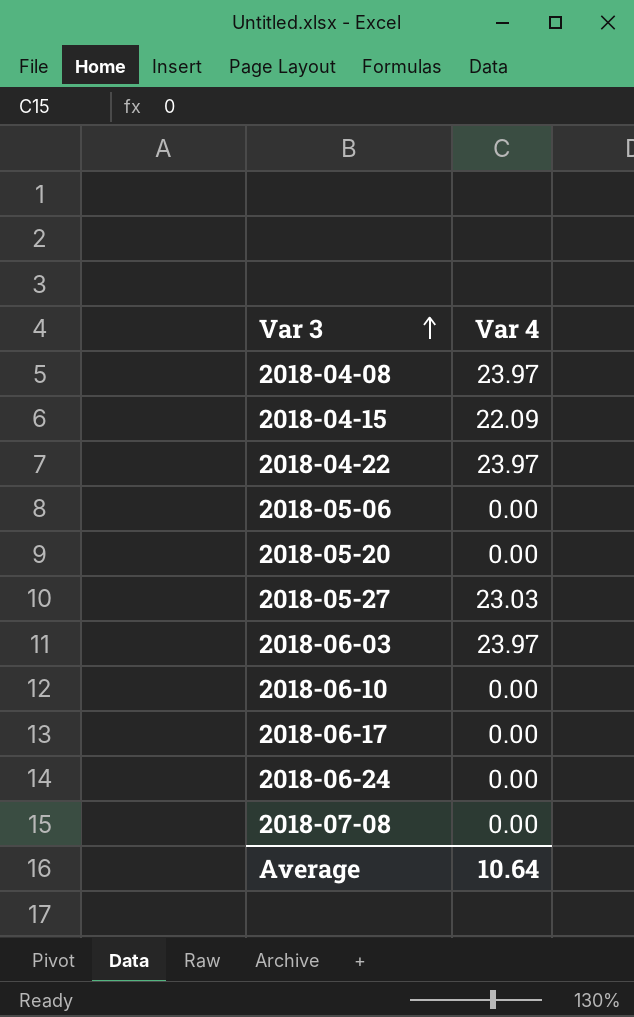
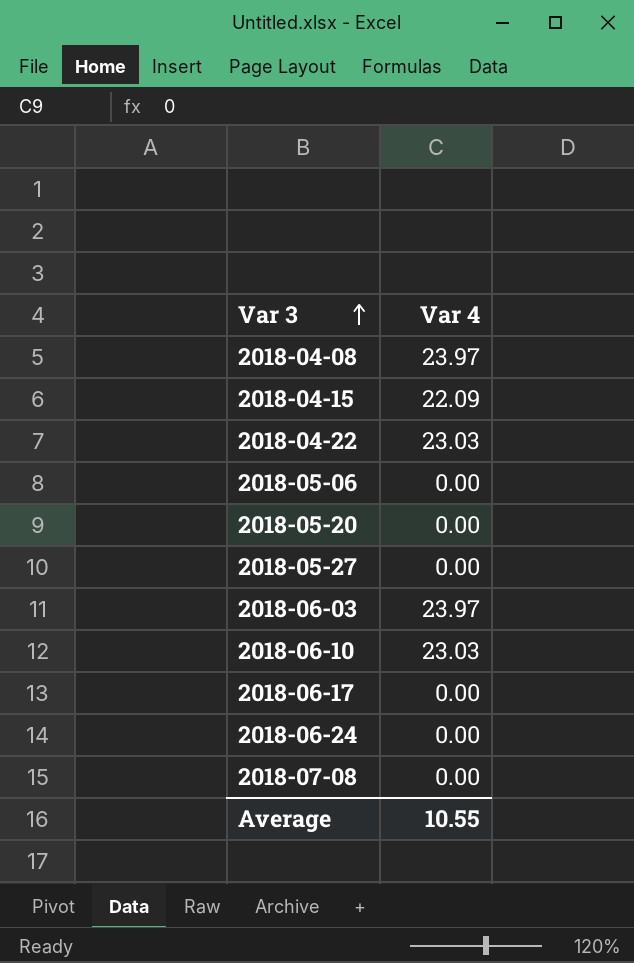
2018-04-22 | Var 4: 23.97 -> 23.03
2018-05-27 | Var 4: 23.03 -> 0.00
2018-06-10 | Var 4: 0.00 -> 23.03
Average | Var 4: 10.64 -> 10.55

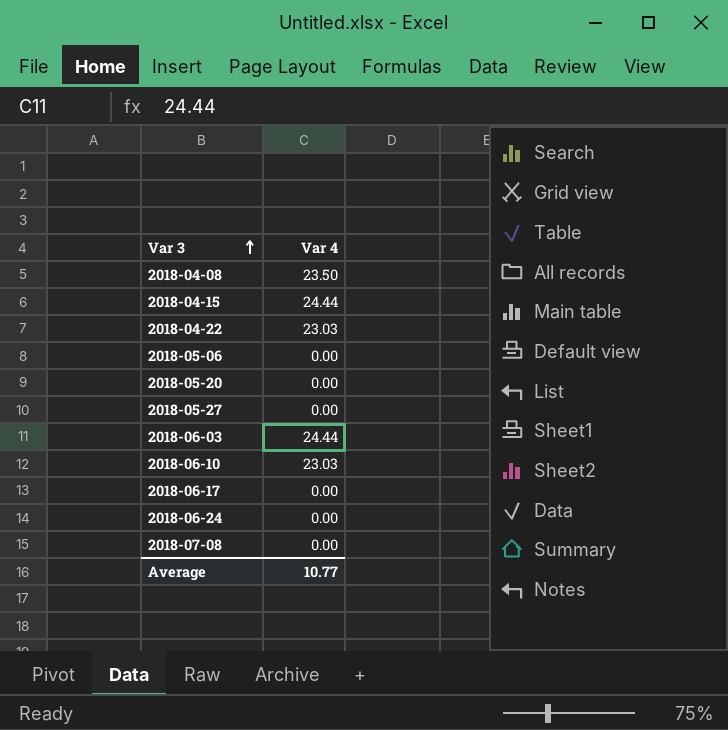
2018-04-08 | Var 4: 23.97 -> 23.50
2018-04-15 | Var 4: 22.09 -> 24.44
2018-06-03 | Var 4: 23.97 -> 24.44
Average | Var 4: 10.55 -> 10.77

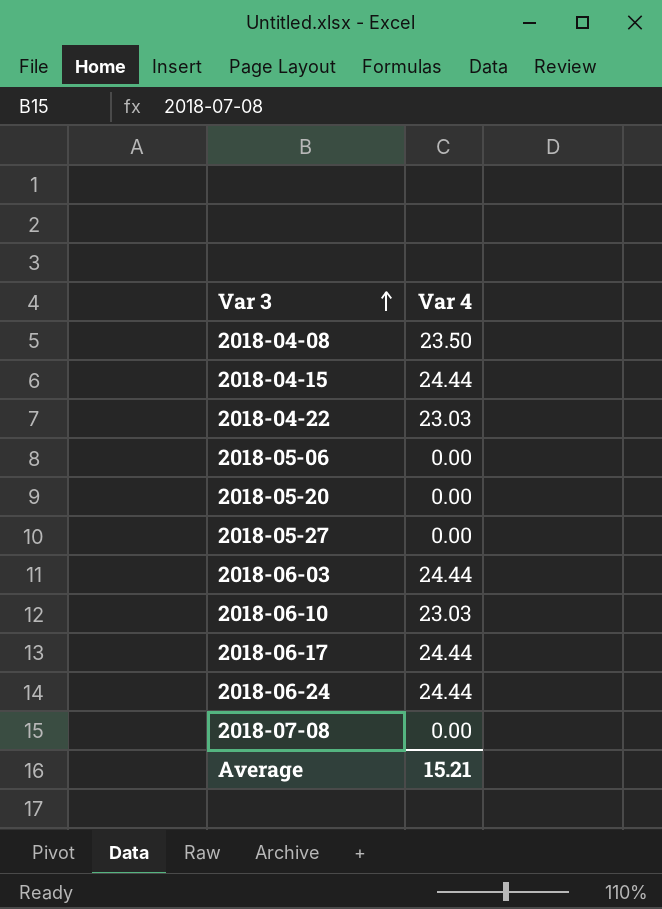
2018-06-17 | Var 4: 0.00 -> 24.44
2018-06-24 | Var 4: 0.00 -> 24.44
Average | Var 4: 10.77 -> 15.21

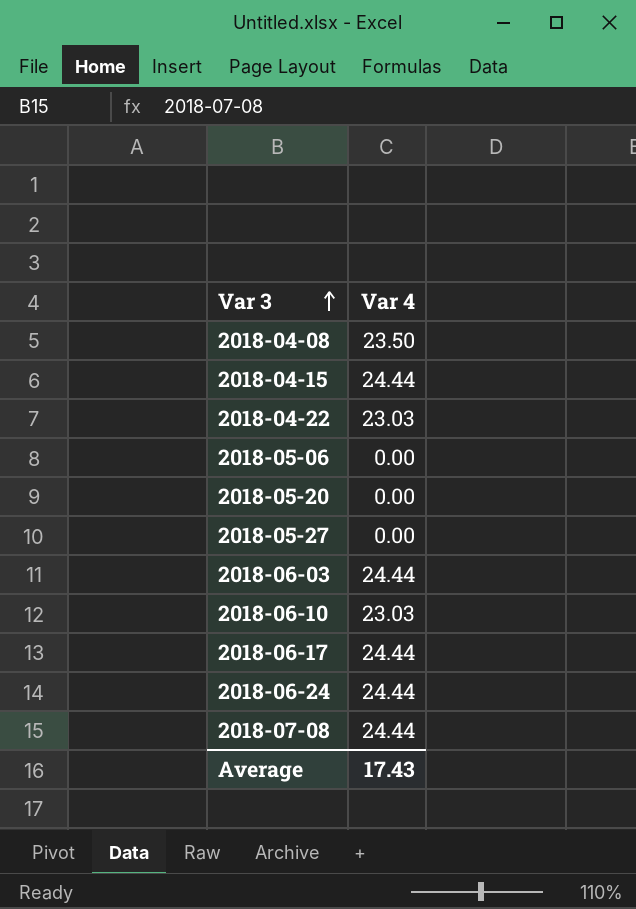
2018-07-08 | Var 4: 0.00 -> 24.44
Average | Var 4: 15.21 -> 17.43

